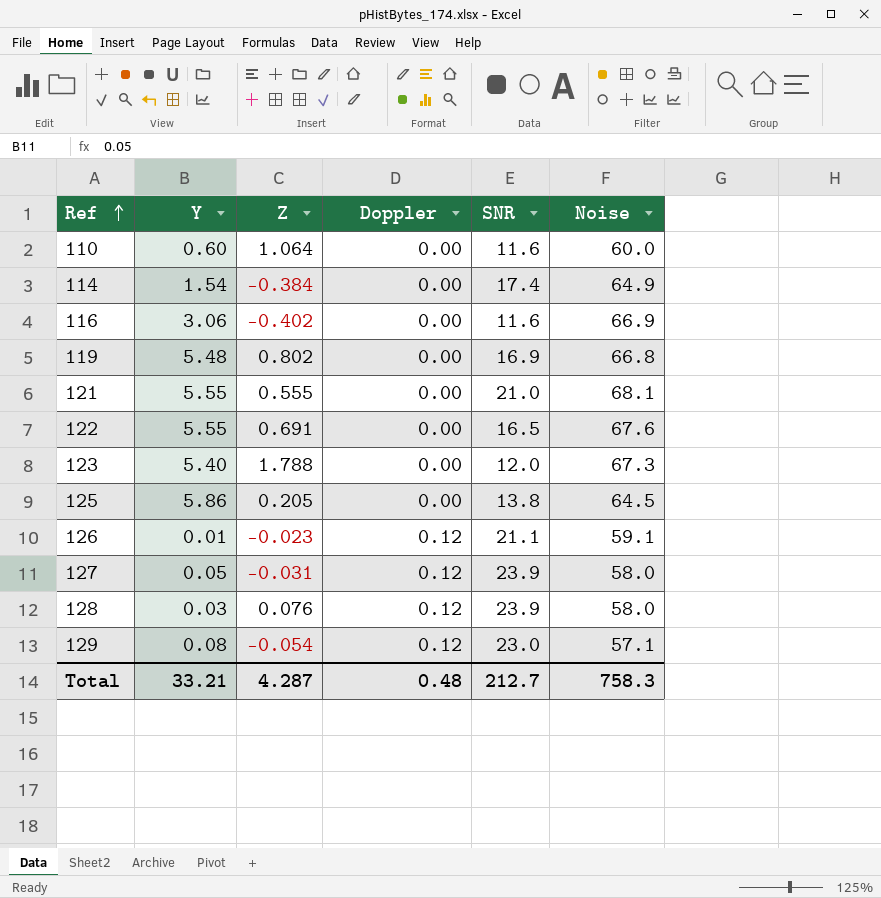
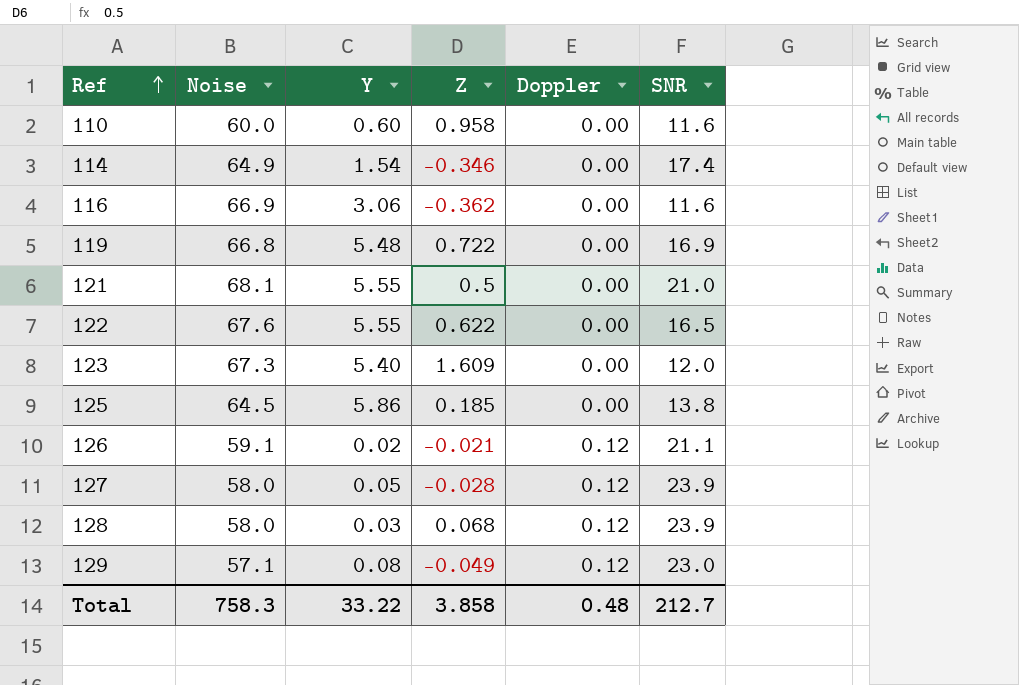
column Noise | position: 6 -> 2
110 | Z: 1.064 -> 0.958
114 | Z: -0.384 -> -0.346
116 | Z: -0.402 -> -0.362
119 | Z: 0.802 -> 0.722
121 | Z: 0.555 -> 0.5
122 | Z: 0.691 -> 0.622
123 | Z: 1.788 -> 1.609
125 | Z: 0.205 -> 0.185
126 | Y: 0.01 -> 0.02
126 | Z: -0.023 -> -0.021
127 | Z: -0.031 -> -0.028
128 | Z: 0.076 -> 0.068
129 | Z: -0.054 -> -0.049
Total | Y: 33.21 -> 33.22
Total | Z: 4.287 -> 3.858

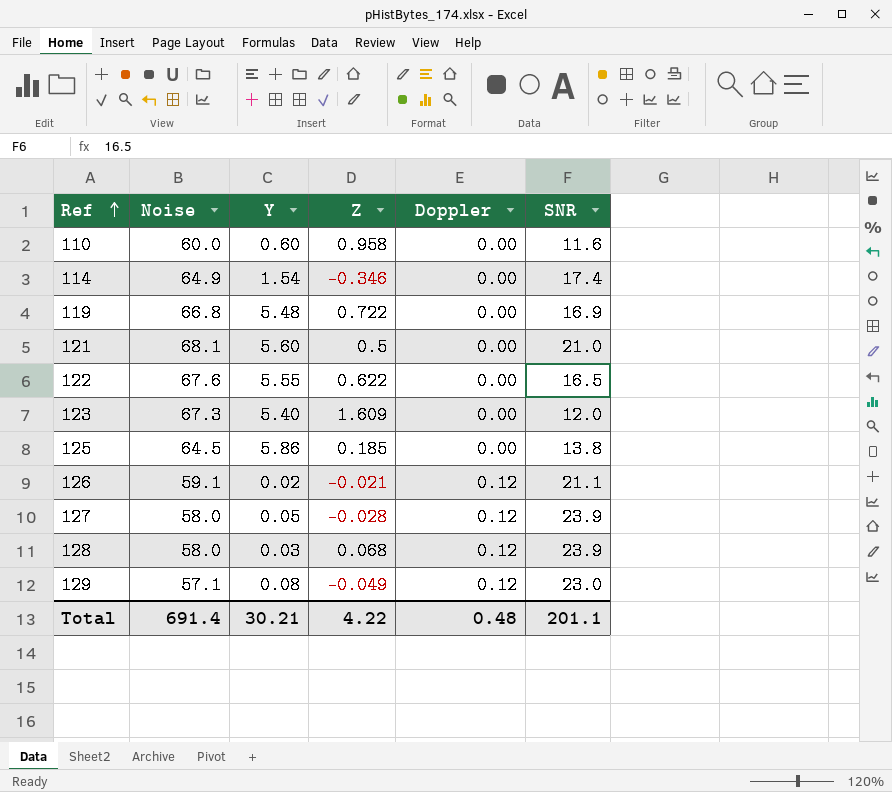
row 116: 66.9 | 3.06 | -0.362 | 0.00 | 11.6 -> none
121 | Y: 5.55 -> 5.60
Total | Noise: 758.3 -> 691.4
Total | Y: 33.22 -> 30.21
Total | Z: 3.858 -> 4.22
Total | SNR: 212.7 -> 201.1

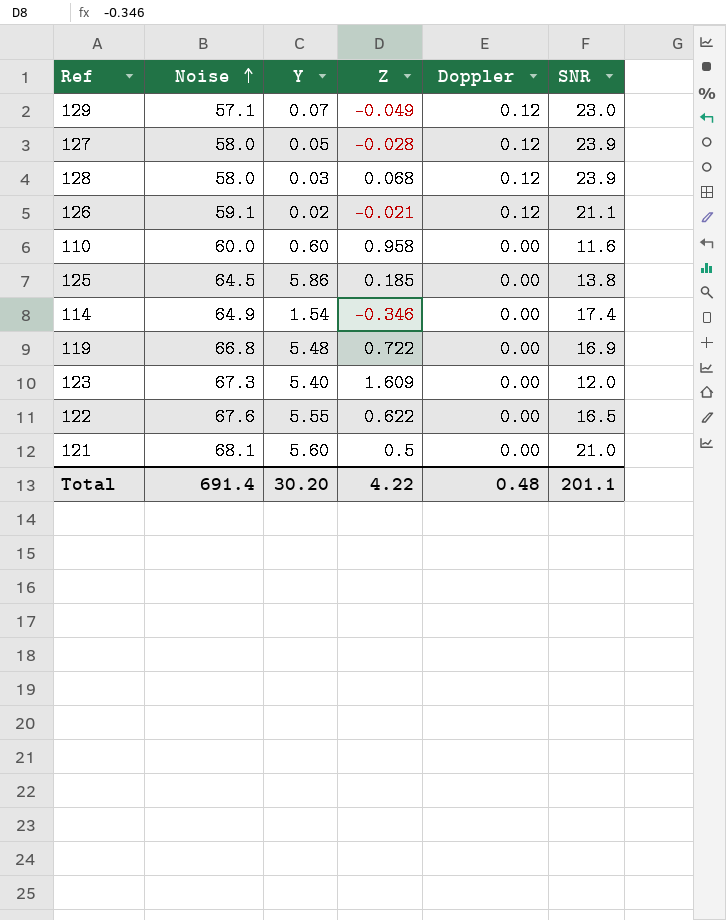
row order: Ref ascending -> Noise ascending
129 | Y: 0.08 -> 0.07
Total | Y: 30.21 -> 30.20

